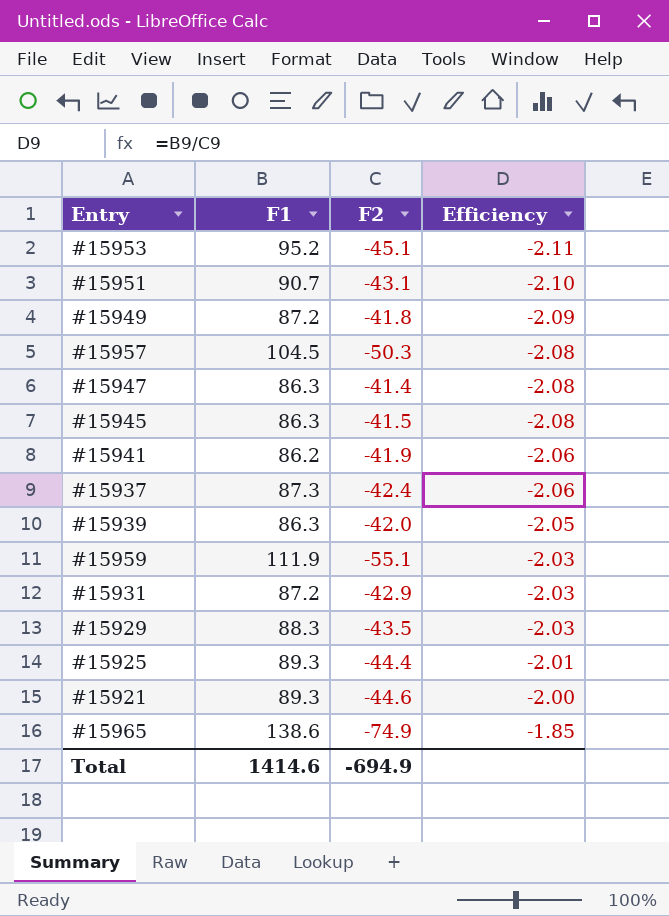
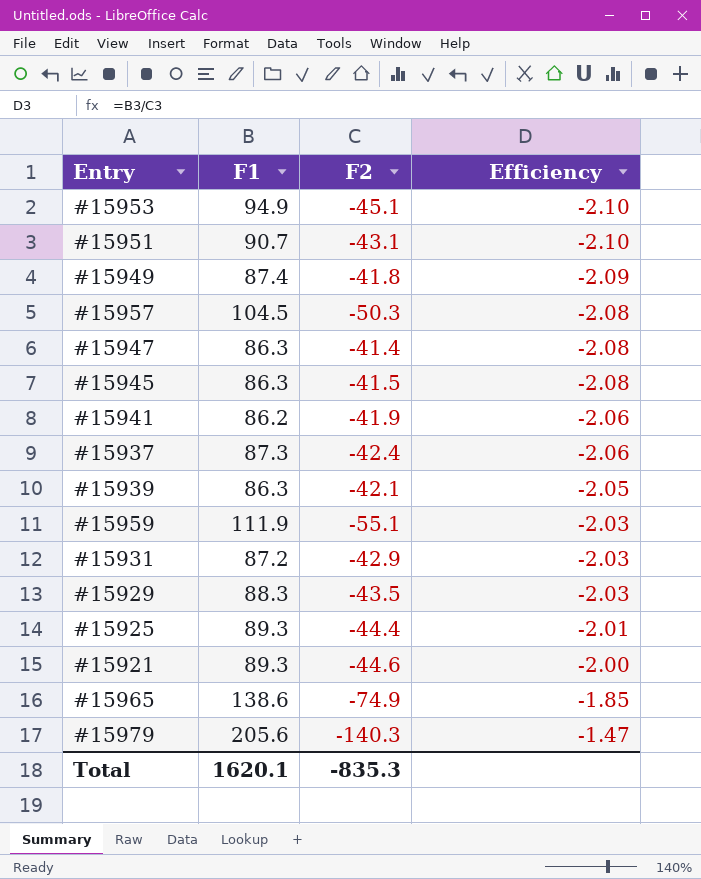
#15953 | F1: 95.2 -> 94.9
#15953 | Efficiency: -2.11 -> -2.10
#15949 | F1: 87.2 -> 87.4
#15939 | F2: -42.0 -> -42.1
row #15979: none -> 205.6 | -140.3 | -1.47
Total | F1: 1414.6 -> 1620.1
Total | F2: -694.9 -> -835.3

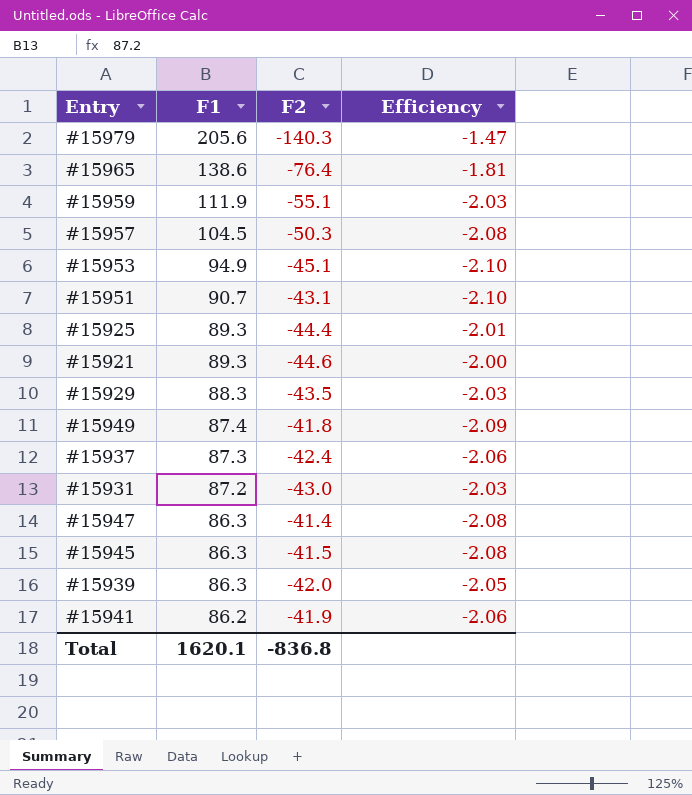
row order: Efficiency ascending -> F1 descending
#15965 | F2: -74.9 -> -76.4
#15965 | Efficiency: -1.85 -> -1.81
#15931 | F2: -42.9 -> -43.0
#15939 | F2: -42.1 -> -42.0
Total | F2: -835.3 -> -836.8

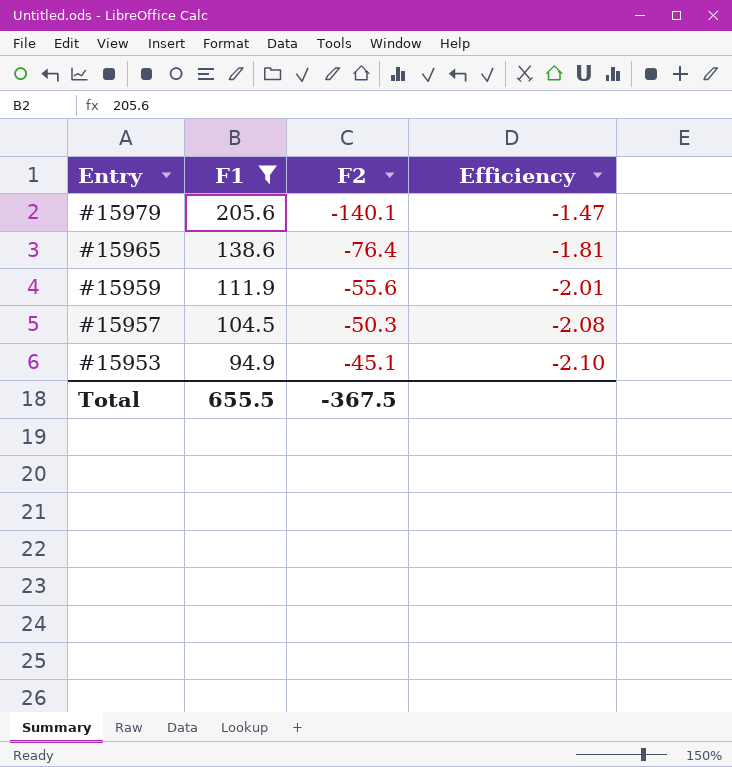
filter: none -> F1 >= 94.9
#15979 | F2: -140.3 -> -140.1
#15959 | F2: -55.1 -> -55.6
#15959 | Efficiency: -2.03 -> -2.01
Total | F1: 1620.1 -> 655.5
Total | F2: -836.8 -> -367.5

